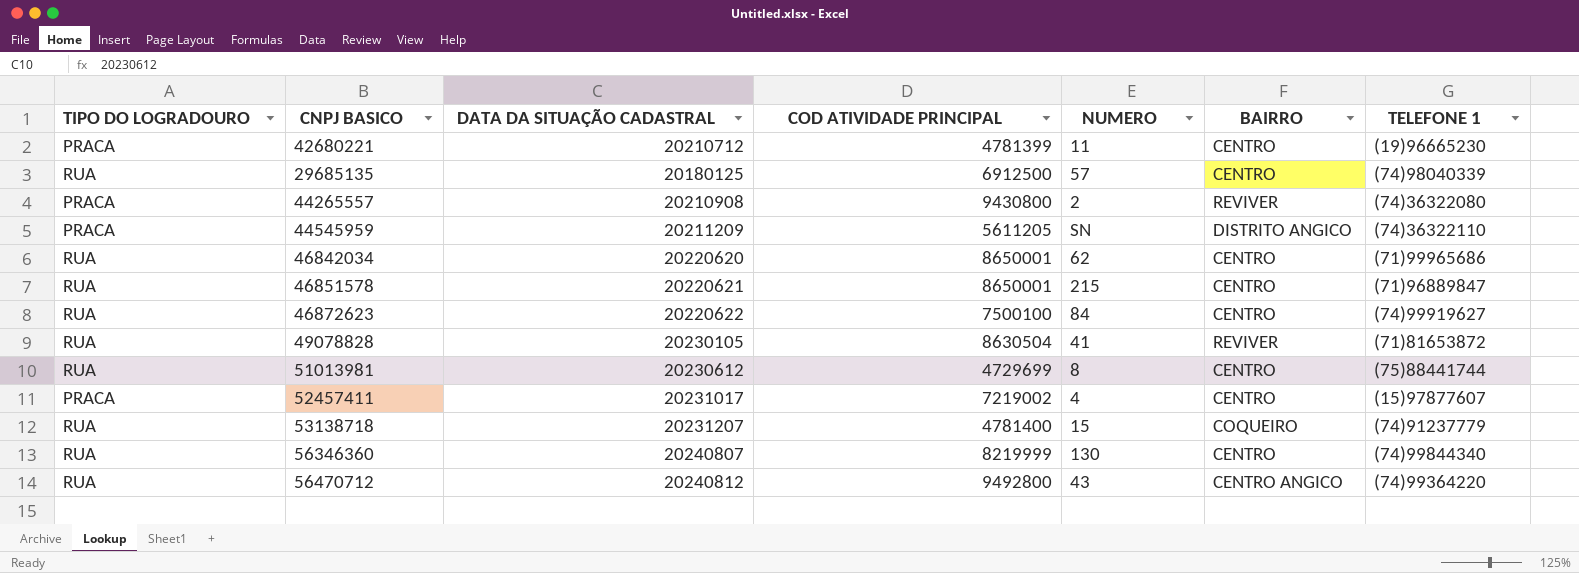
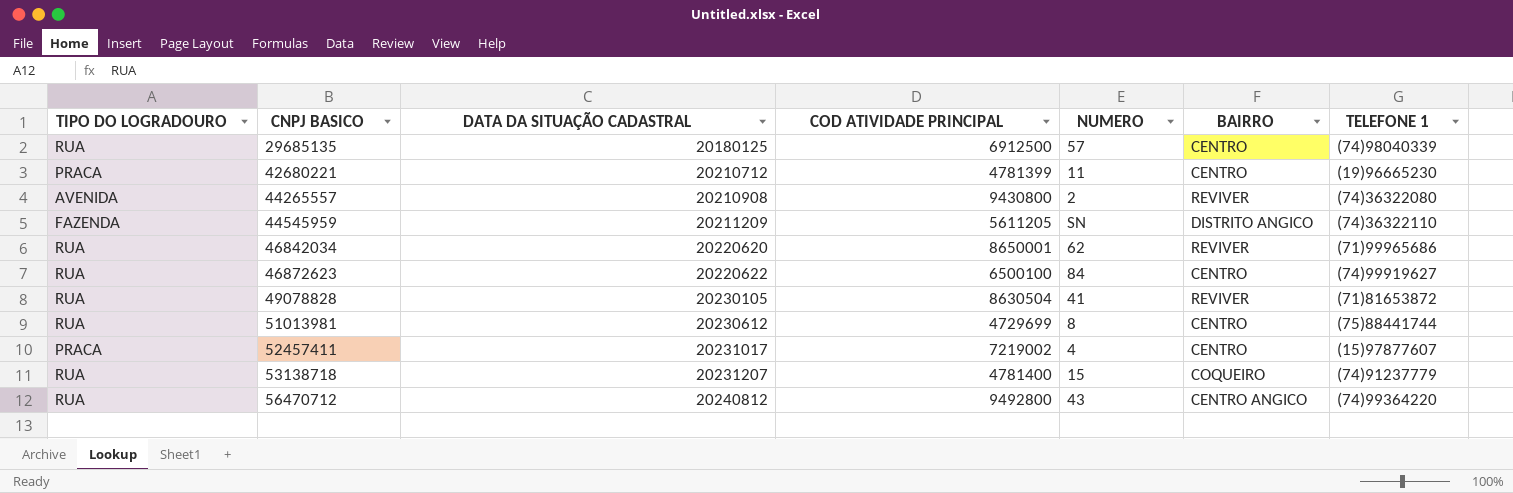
row order: none -> CNPJ BASICO ascending
row 46851578: RUA | 20220621 | 8650001 | 215 | CENTRO | (71)96889847 -> none
row 56346360: RUA | 20240807 | 8219999 | 130 | CENTRO | (74)99844340 -> none
44265557 | TIPO DO LOGRADOURO: PRACA -> AVENIDA
44545959 | TIPO DO LOGRADOURO: PRACA -> FAZENDA
46842034 | BAIRRO: CENTRO -> REVIVER
46872623 | COD ATIVIDADE PRINCIPAL: 7500100 -> 6500100

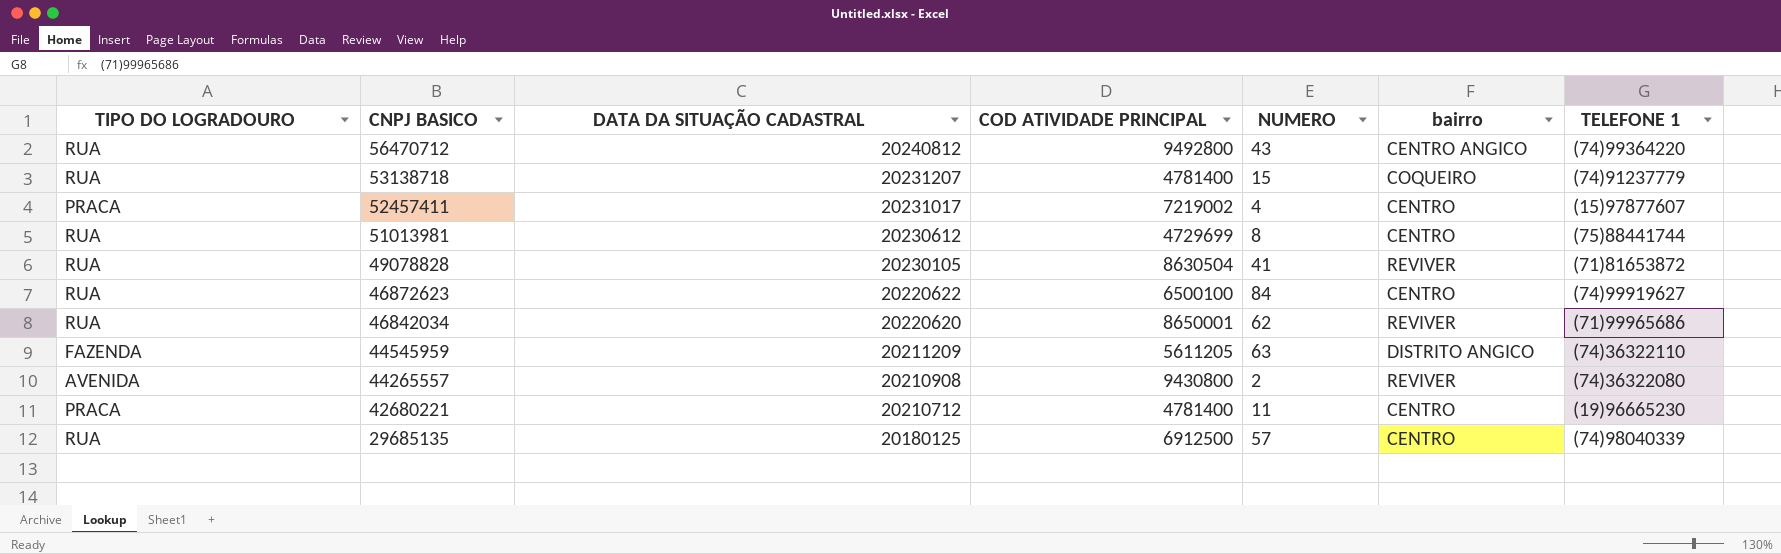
row order: CNPJ BASICO ascending -> CNPJ BASICO descending
column name: BAIRRO -> bairro
44545959 | NUMERO: SN -> 63
42680221 | COD ATIVIDADE PRINCIPAL: 4781399 -> 4781400

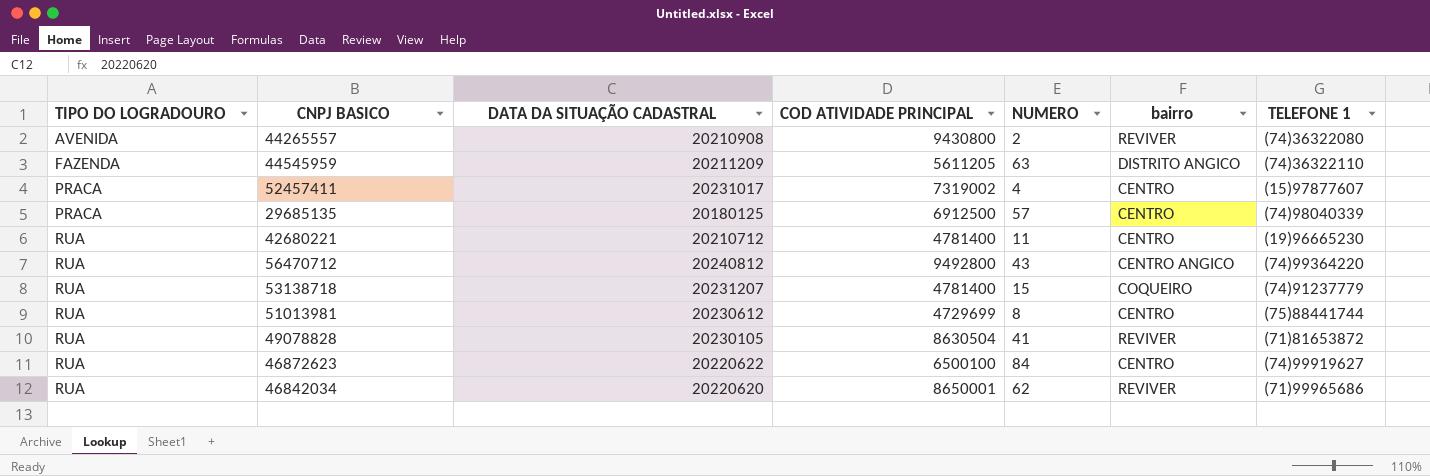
row order: CNPJ BASICO descending -> TIPO DO LOGRADOURO ascending
52457411 | COD ATIVIDADE PRINCIPAL: 7219002 -> 7319002
29685135 | TIPO DO LOGRADOURO: RUA -> PRACA
42680221 | TIPO DO LOGRADOURO: PRACA -> RUA

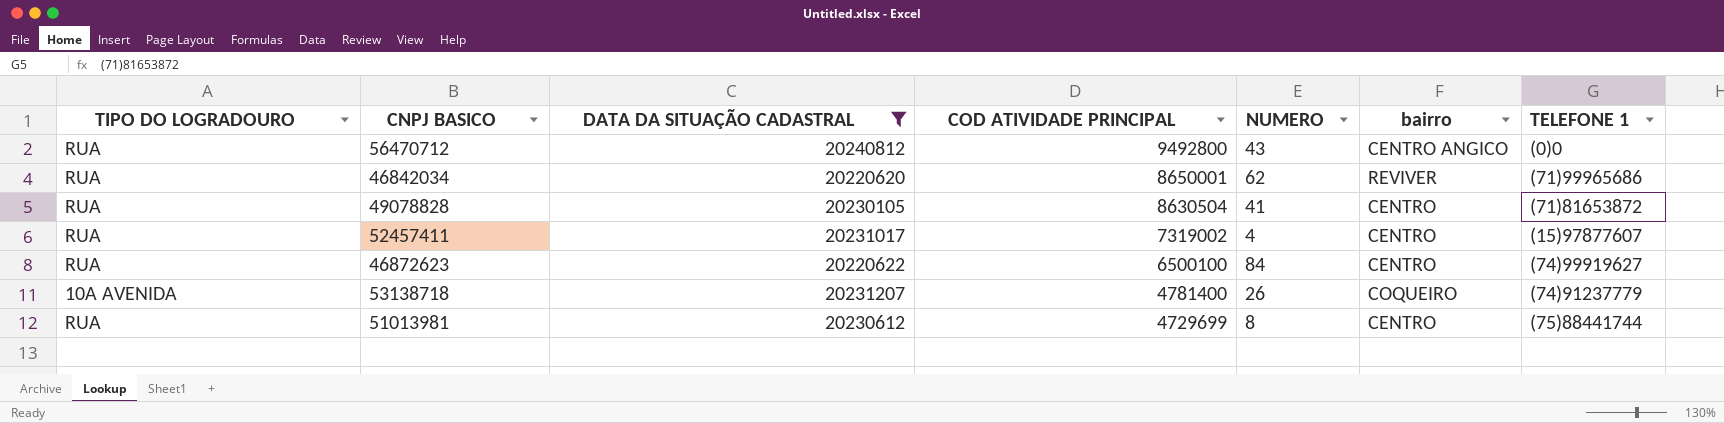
filter: none -> DATA DA SITUAÇÃO CADASTRAL >= 20220620
row order: TIPO DO LOGRADOURO ascending -> COD ATIVIDADE PRINCIPAL descending
56470712 | TELEFONE 1: (74)99364220 -> (0)0
49078828 | bairro: REVIVER -> CENTRO
52457411 | TIPO DO LOGRADOURO: PRACA -> RUA
53138718 | TIPO DO LOGRADOURO: RUA -> 10A AVENIDA
53138718 | NUMERO: 15 -> 26

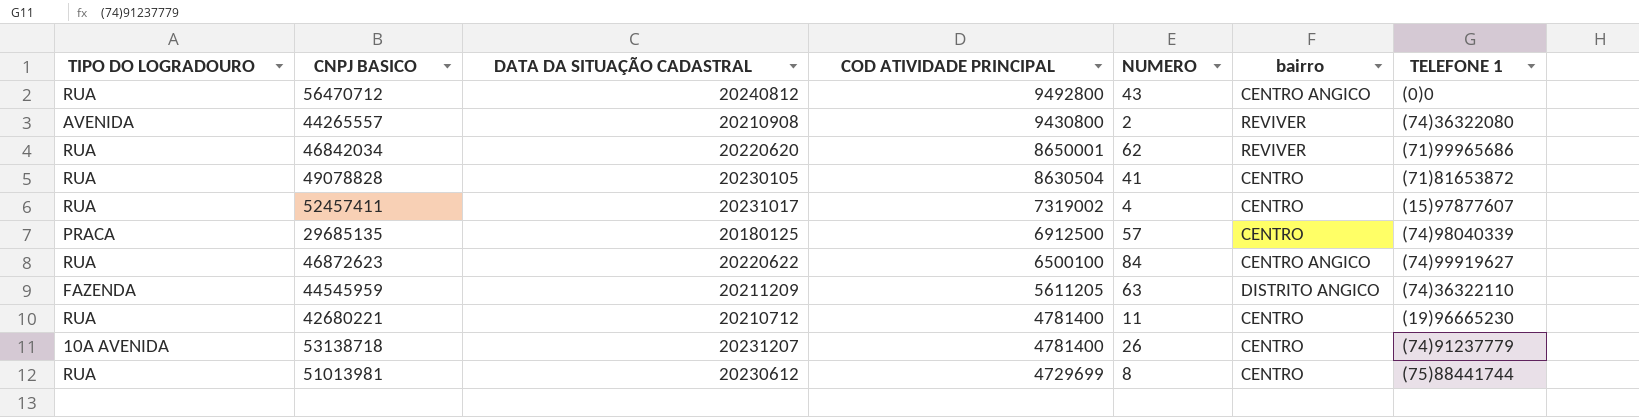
filter: DATA DA SITUAÇÃO CADASTRAL >= 20220620 -> none
46872623 | bairro: CENTRO -> CENTRO ANGICO
53138718 | bairro: COQUEIRO -> CENTRO

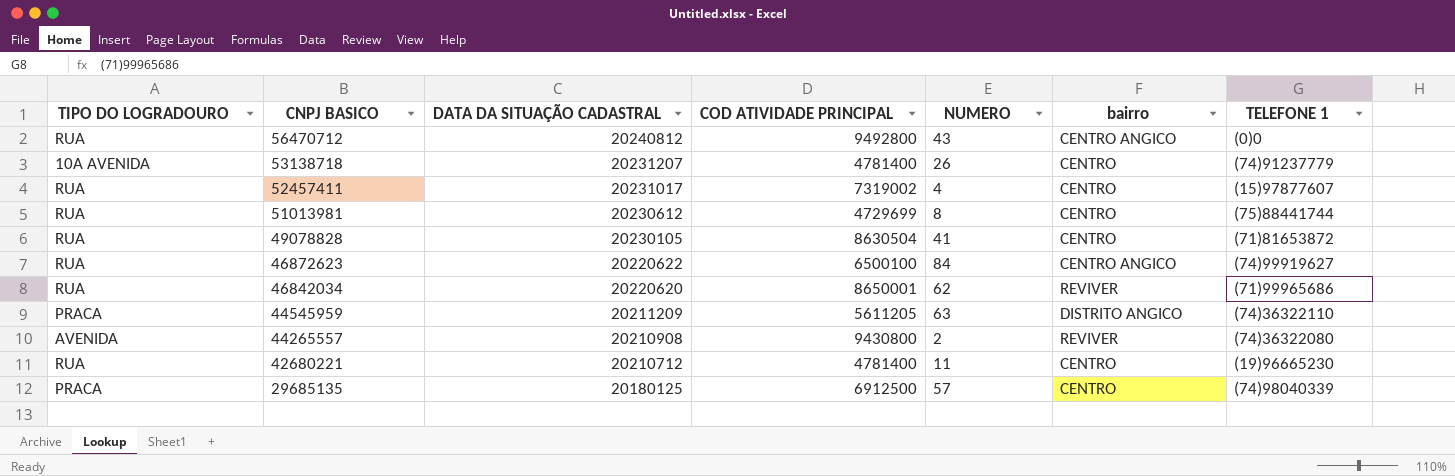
row order: COD ATIVIDADE PRINCIPAL descending -> CNPJ BASICO descending
44545959 | TIPO DO LOGRADOURO: FAZENDA -> PRACA

